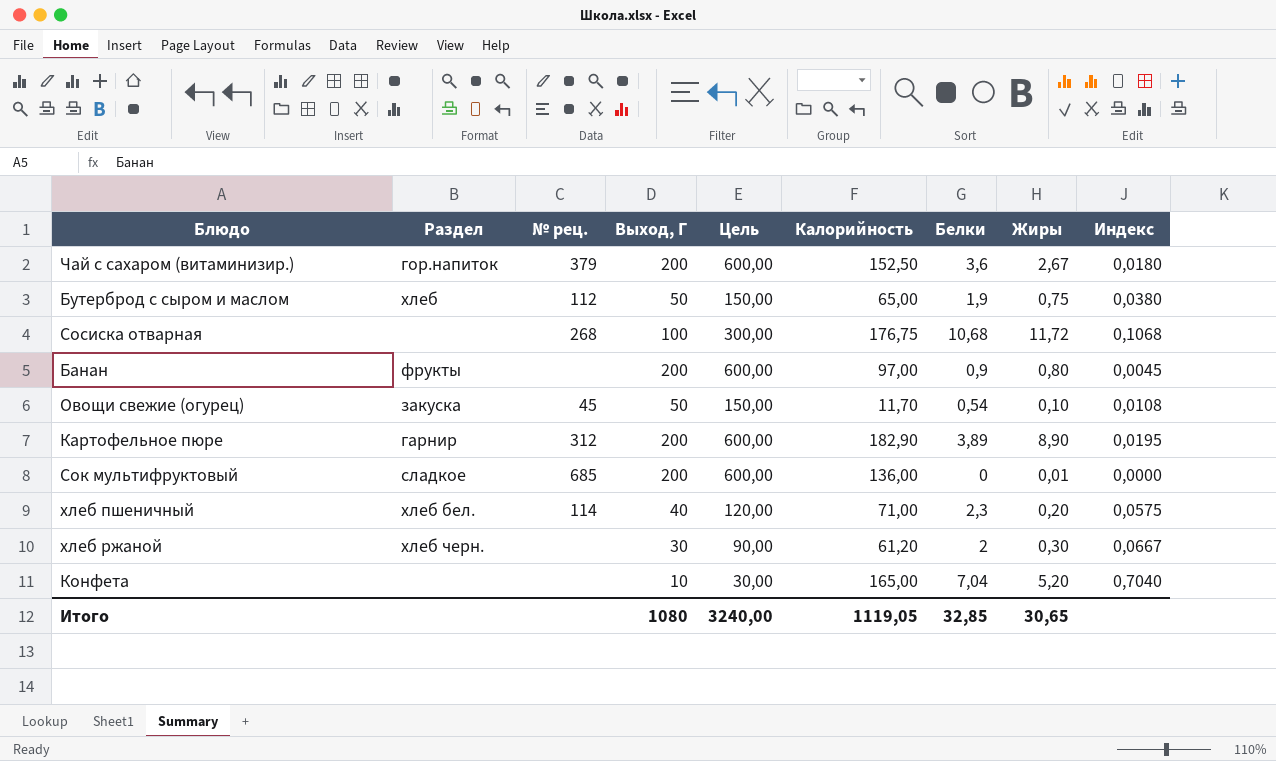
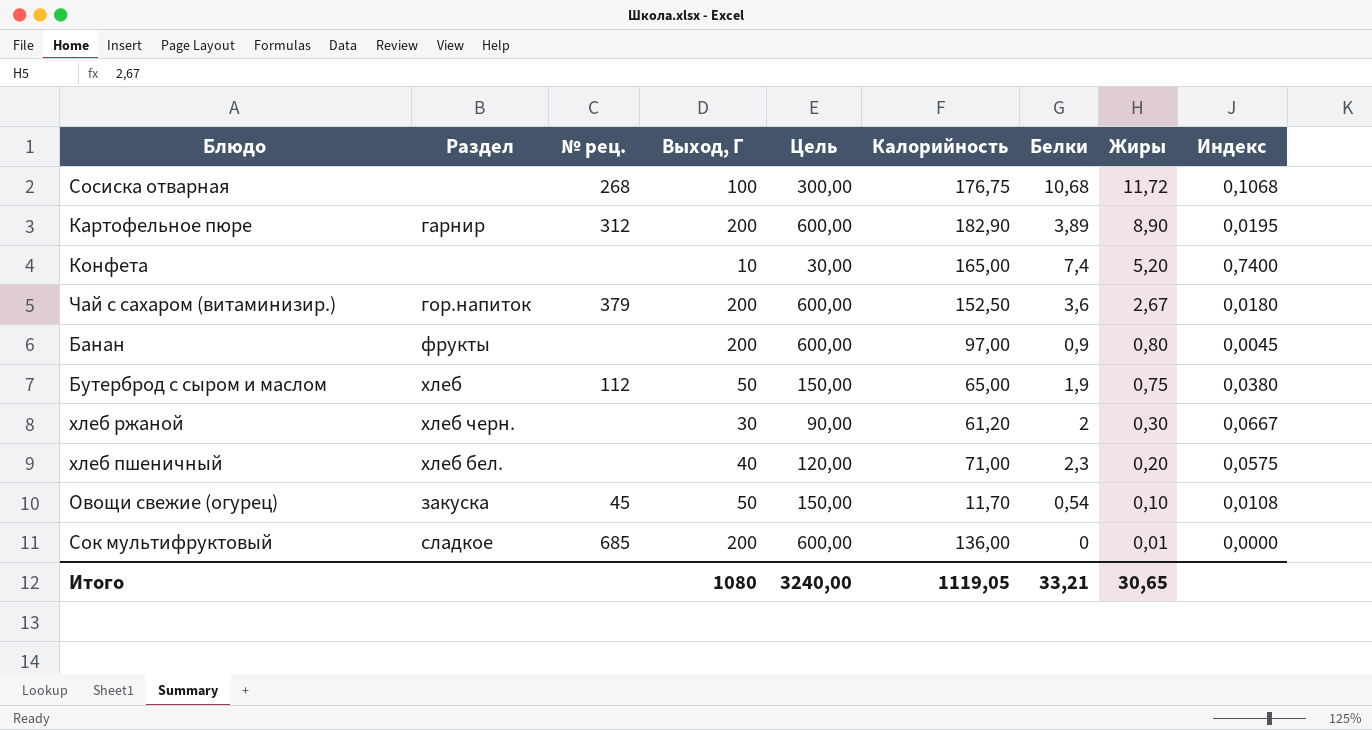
row order: none -> Жиры descending
Конфета | Белки: 7,04 -> 7,4
Конфета | Индекс: 0,7040 -> 0,7400
хлеб пшеничный | № рец.: 114 -> none
Итого | Белки: 32,85 -> 33,21

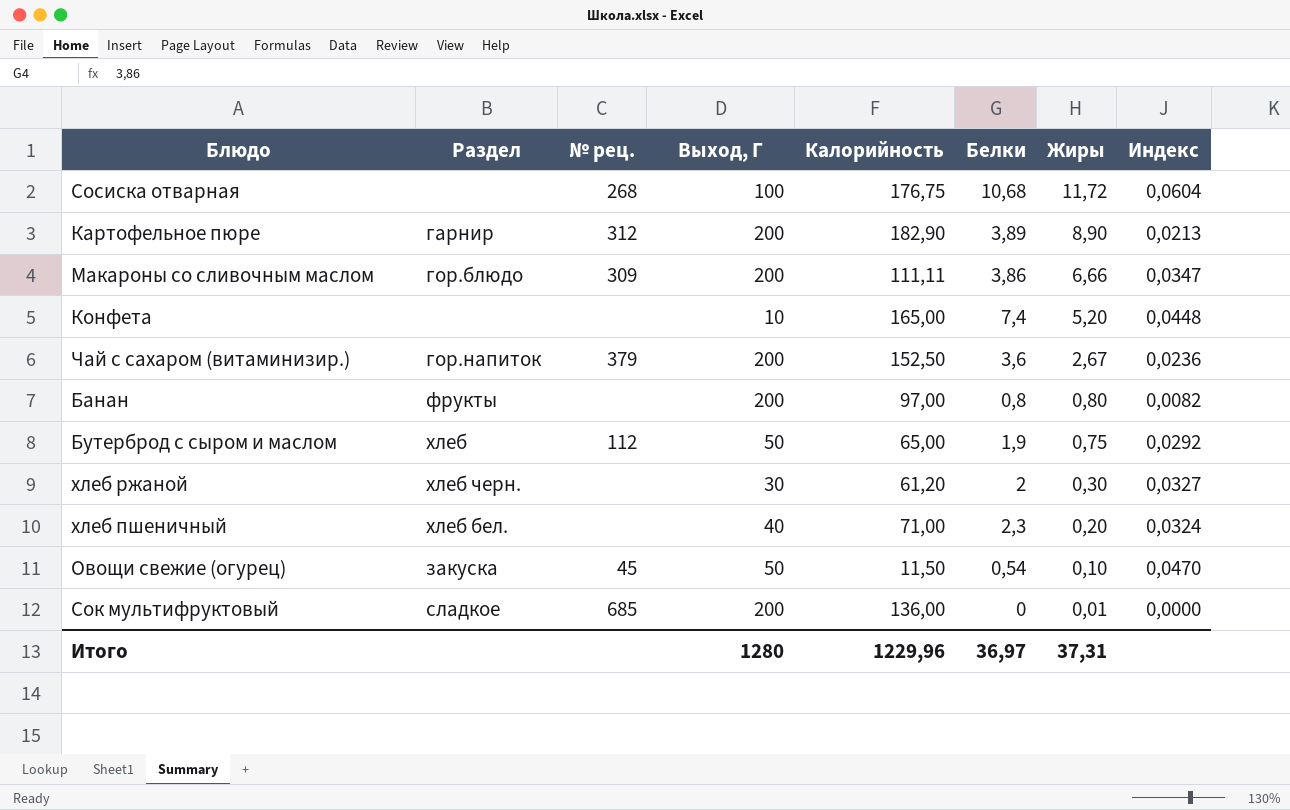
column Цель | formula: [Выход, Г] * 3 -> none
column Индекс | formula: [Белки] / [Выход, Г] -> [Белки] / [Калорийность]
row Макароны со сливочным маслом: none -> гор.блюдо | 309 | 200 | 111,11 | 3,86 | 6,66 | 0,0347
Банан | Белки: 0,9 -> 0,8
Овощи свежие (огурец) | Калорийность: 11,70 -> 11,50
Итого | Выход, Г: 1080 -> 1280
Итого | Калорийность: 1119,05 -> 1229,96
Итого | Белки: 33,21 -> 36,97
Итого | Жиры: 30,65 -> 37,31

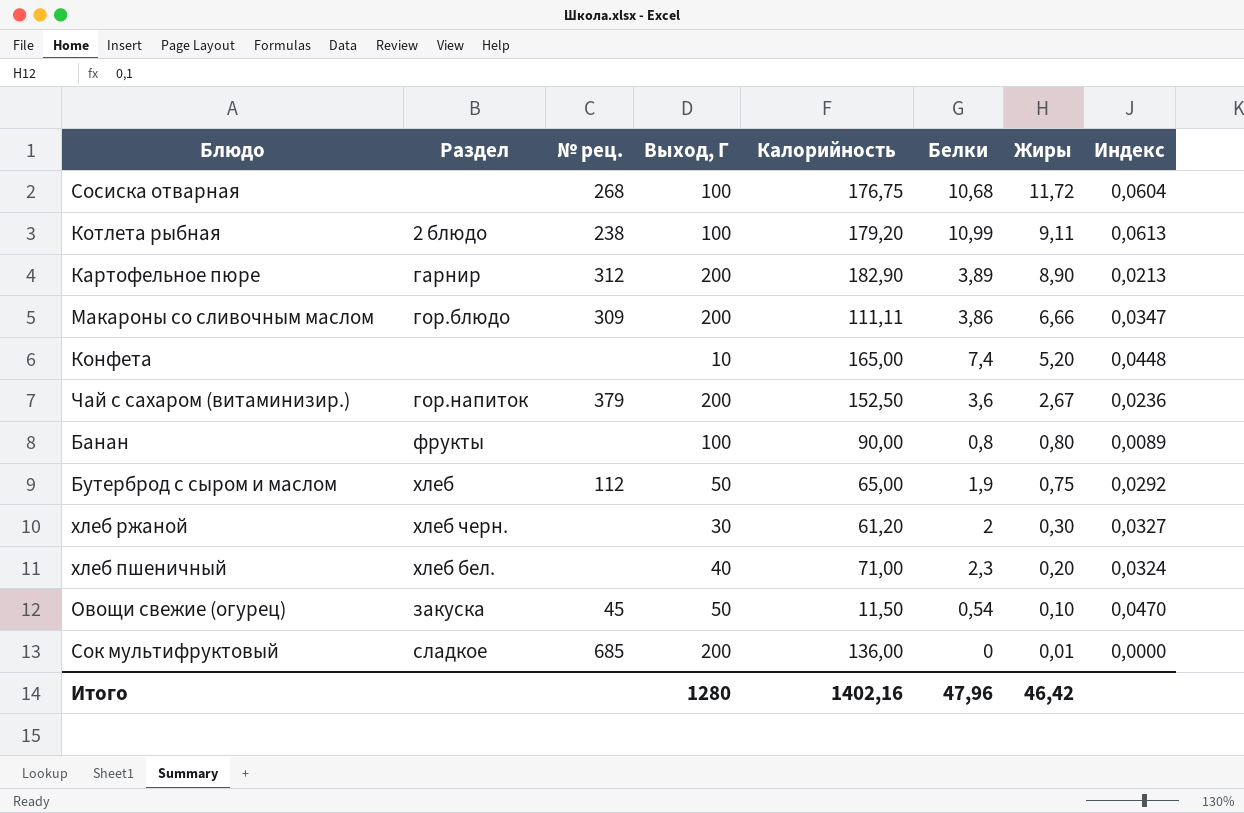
row Котлета рыбная: none -> 2 блюдо | 238 | 100 | 179,20 | 10,99 | 9,11 | 0,0613
Банан | Выход, Г: 200 -> 100
Банан | Калорийность: 97,00 -> 90,00
Банан | Индекс: 0,0082 -> 0,0089
Итого | Калорийность: 1229,96 -> 1402,16
Итого | Белки: 36,97 -> 47,96
Итого | Жиры: 37,31 -> 46,42

